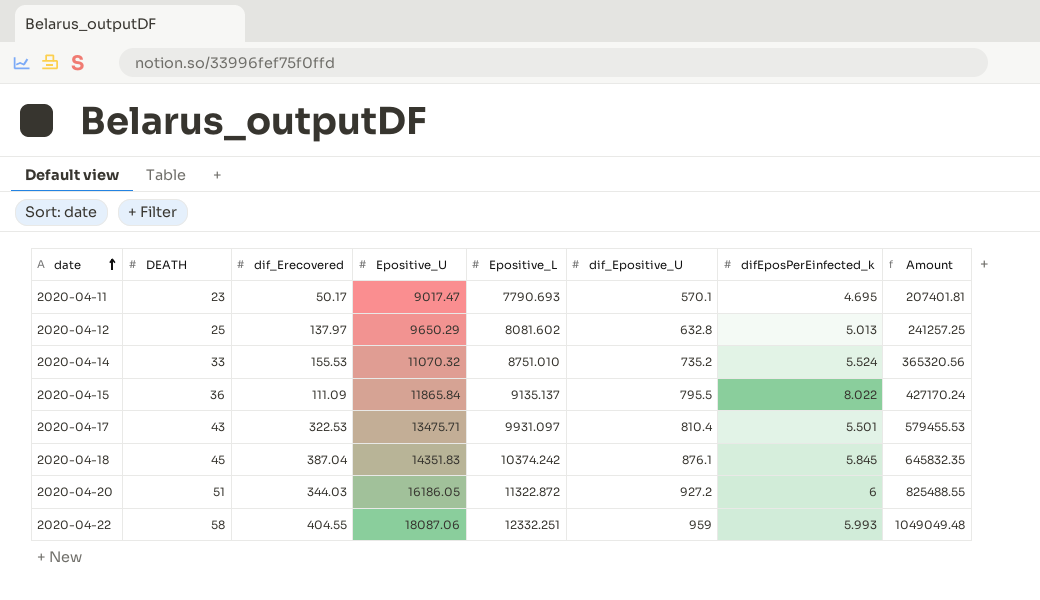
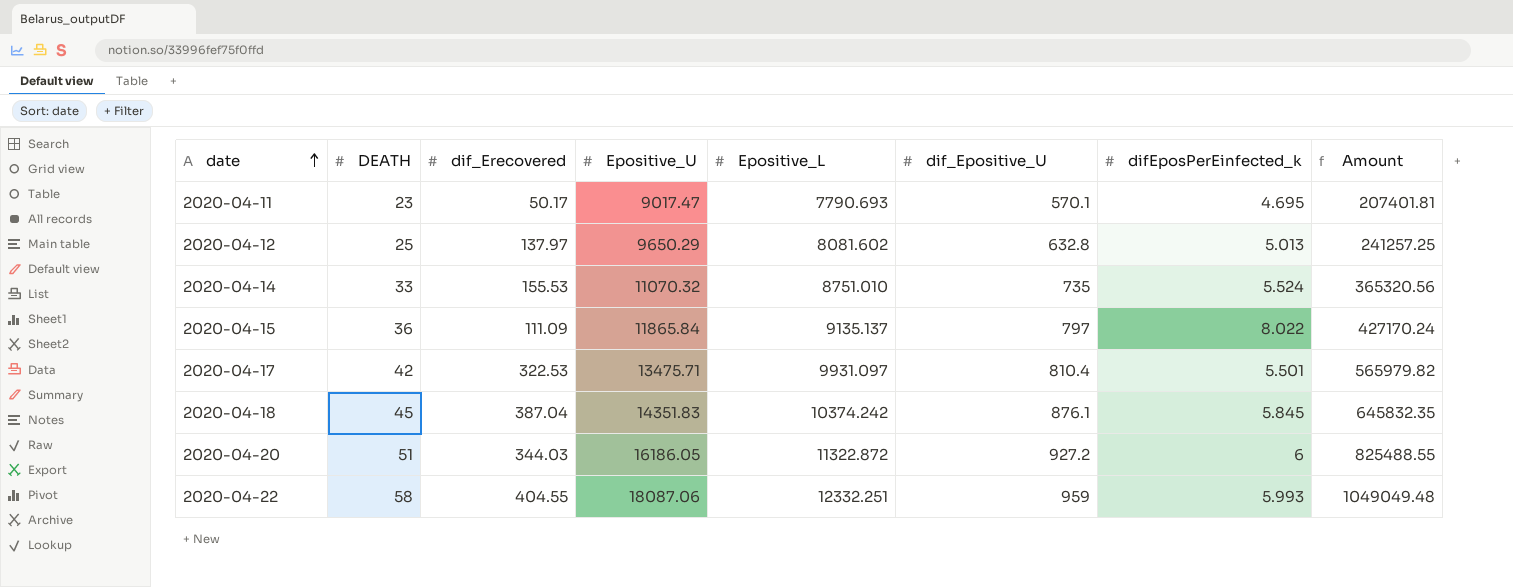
2020-04-14 | dif_Epositive_U: 735.2 -> 735
2020-04-15 | dif_Epositive_U: 795.5 -> 797
2020-04-17 | DEATH: 43 -> 42
2020-04-17 | Amount: 579455.53 -> 565979.82

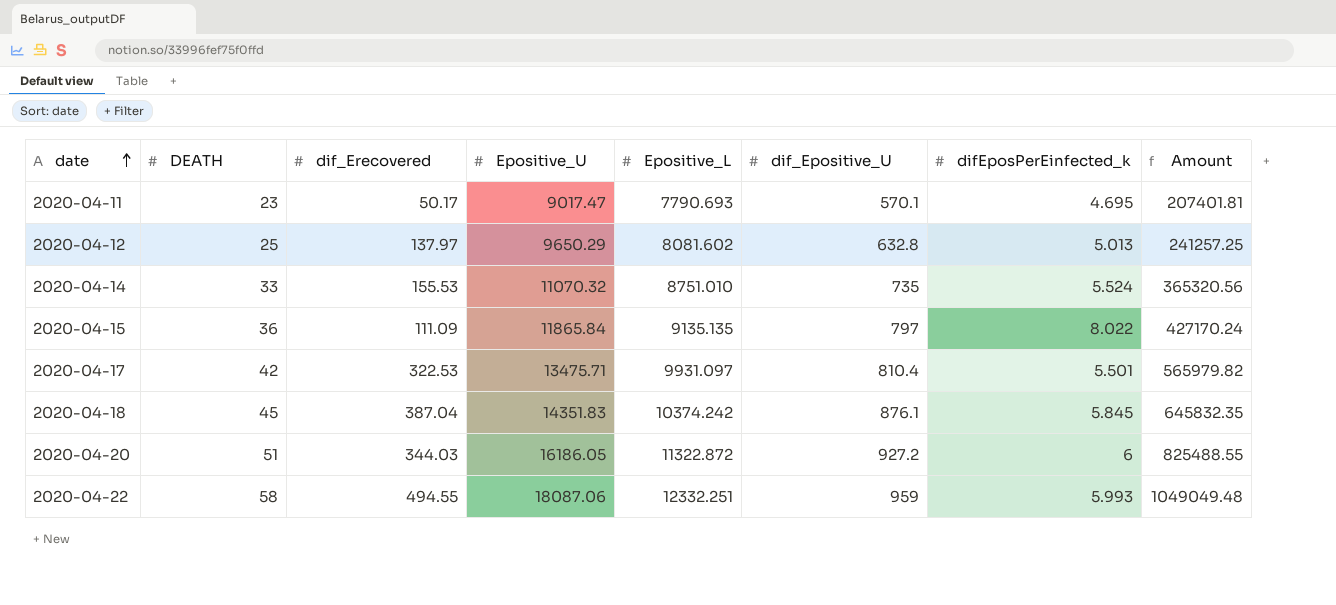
2020-04-15 | Epositive_L: 9135.137 -> 9135.135
2020-04-22 | dif_Erecovered: 404.55 -> 494.55

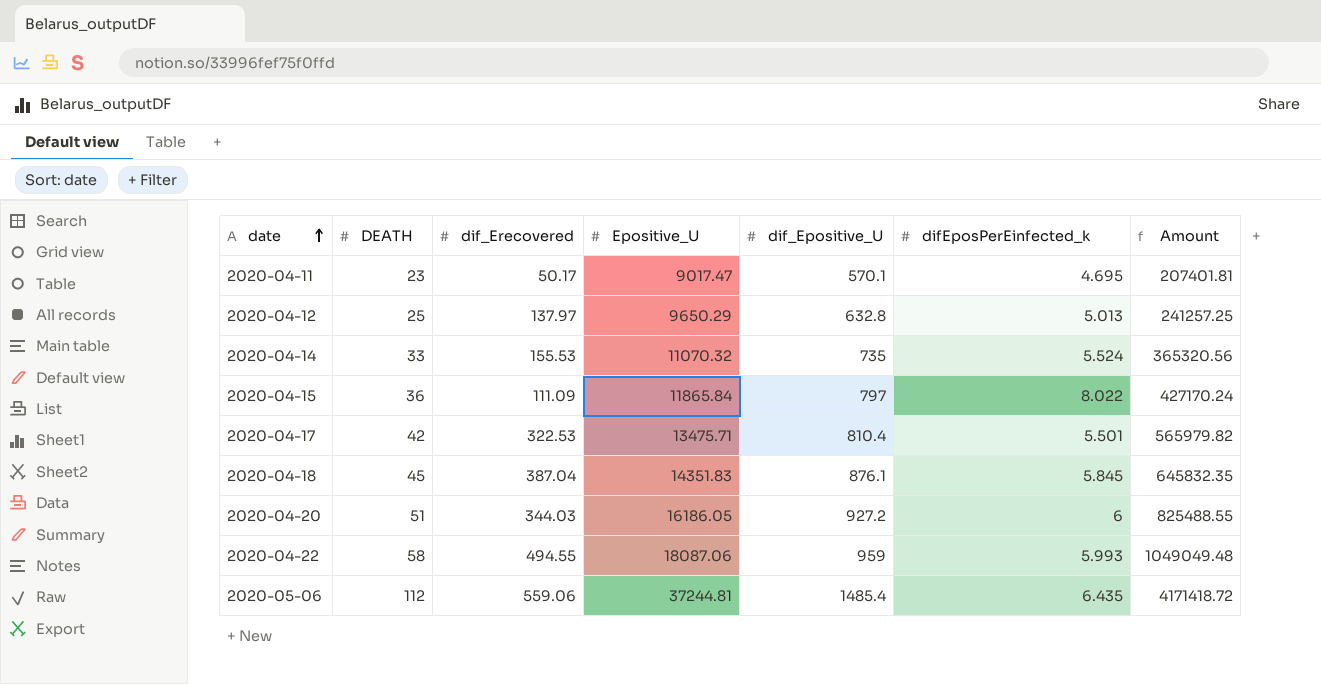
column Epositive_L | position: 5 -> none
row 2020-05-06: none -> 112 | 559.06 | 37244.81 | 1485.4 | 6.435 | 4171418.72

